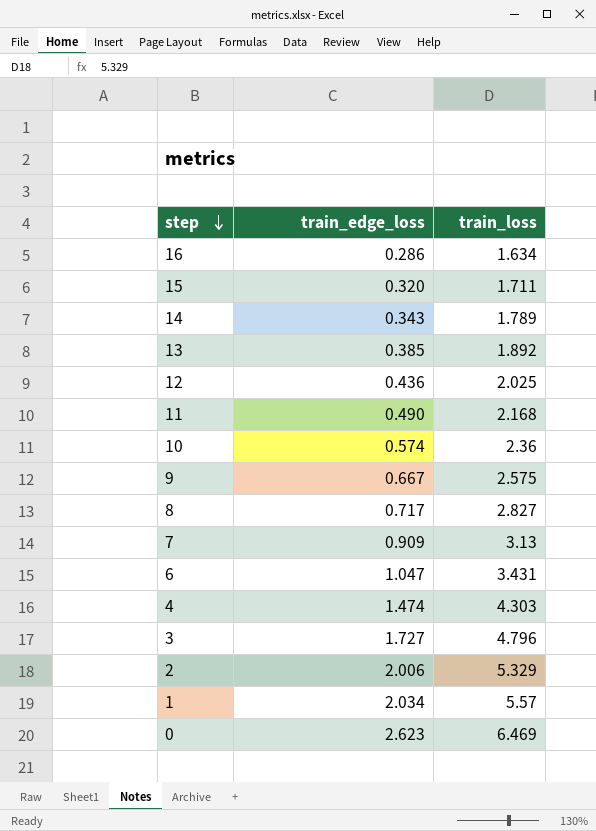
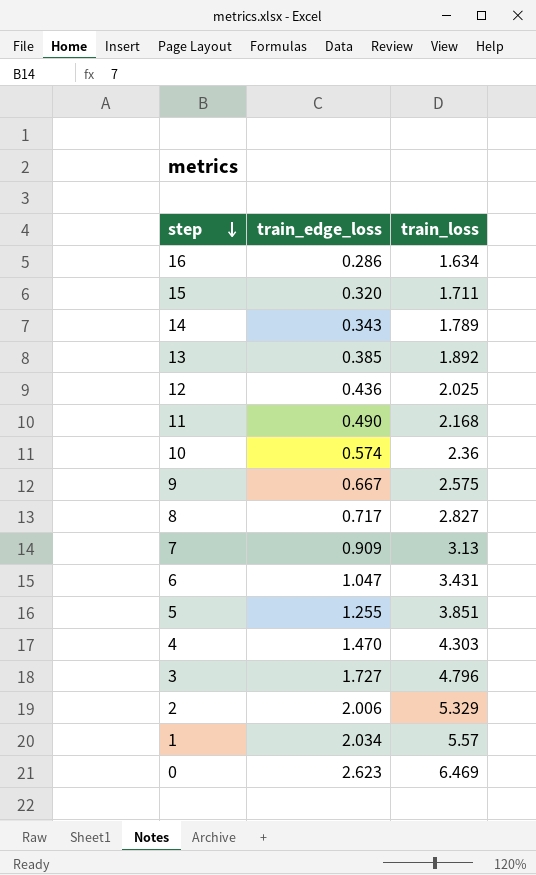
row 5: none -> 1.255 | 3.851
4 | train_edge_loss: 1.474 -> 1.470

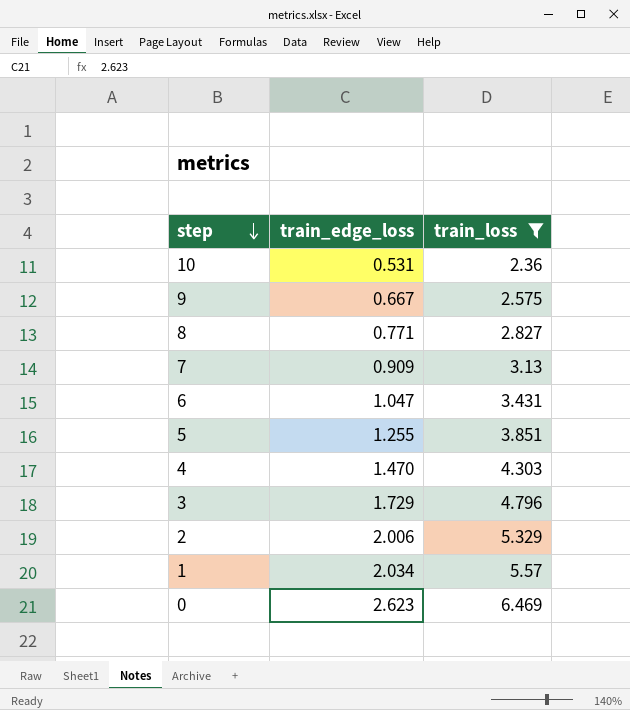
filter: none -> train_loss >= 2.36
10 | train_edge_loss: 0.574 -> 0.531
8 | train_edge_loss: 0.717 -> 0.771
3 | train_edge_loss: 1.727 -> 1.729

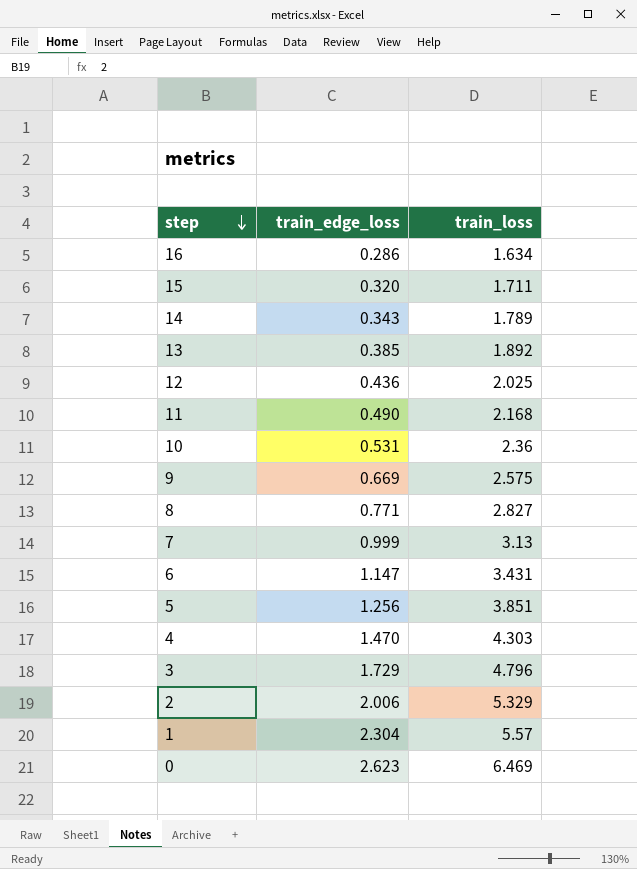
filter: train_loss >= 2.36 -> none
9 | train_edge_loss: 0.667 -> 0.669
7 | train_edge_loss: 0.909 -> 0.999
6 | train_edge_loss: 1.047 -> 1.147
5 | train_edge_loss: 1.255 -> 1.256
1 | train_edge_loss: 2.034 -> 2.304

